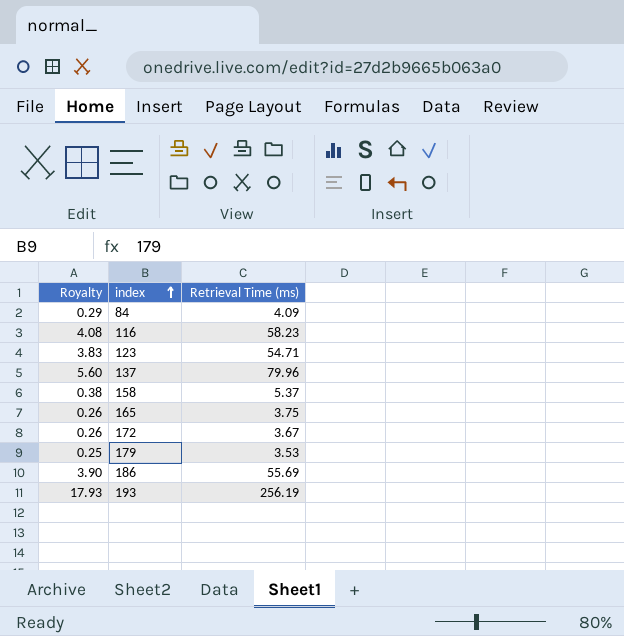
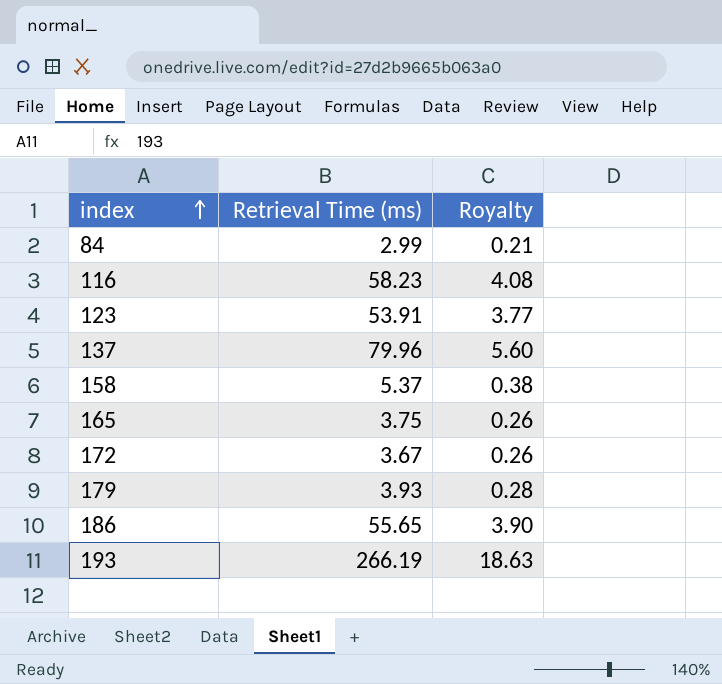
column Royalty | position: 1 -> 3
84 | Retrieval Time (ms): 4.09 -> 2.99
84 | Royalty: 0.29 -> 0.21
123 | Retrieval Time (ms): 54.71 -> 53.91
123 | Royalty: 3.83 -> 3.77
179 | Retrieval Time (ms): 3.53 -> 3.93
179 | Royalty: 0.25 -> 0.28
186 | Retrieval Time (ms): 55.69 -> 55.65
193 | Retrieval Time (ms): 256.19 -> 266.19
193 | Royalty: 17.93 -> 18.63

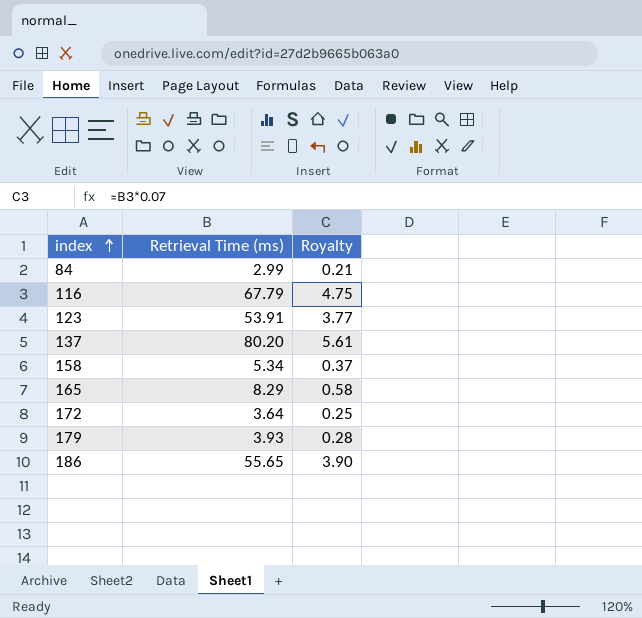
row 193: 266.19 | 18.63 -> none
116 | Retrieval Time (ms): 58.23 -> 67.79
116 | Royalty: 4.08 -> 4.75
137 | Retrieval Time (ms): 79.96 -> 80.20
137 | Royalty: 5.60 -> 5.61
158 | Retrieval Time (ms): 5.37 -> 5.34
158 | Royalty: 0.38 -> 0.37
165 | Retrieval Time (ms): 3.75 -> 8.29
165 | Royalty: 0.26 -> 0.58
172 | Retrieval Time (ms): 3.67 -> 3.64
172 | Royalty: 0.26 -> 0.25

